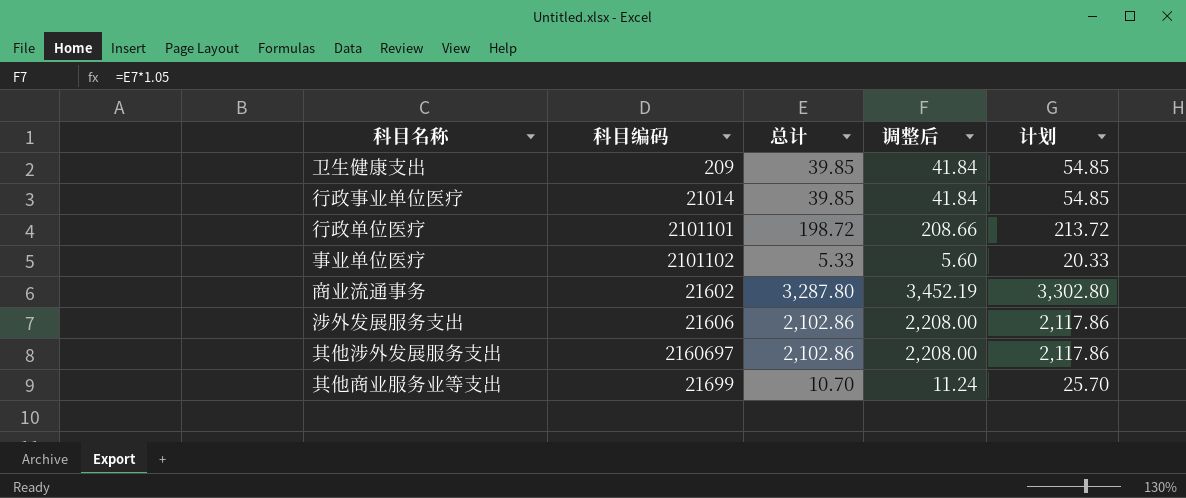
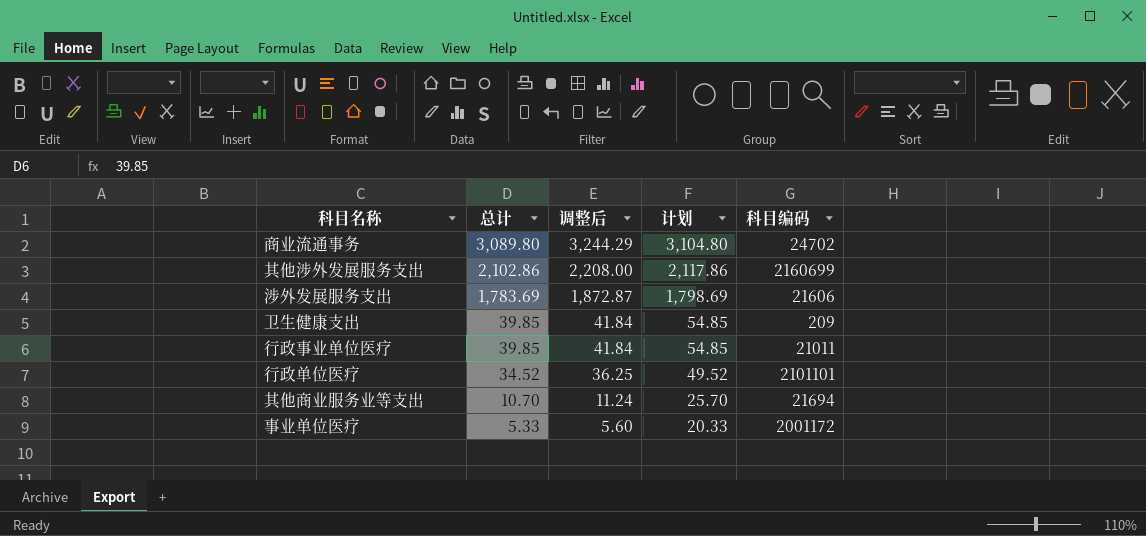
row order: none -> 总计 descending
column 科目编码 | position: 2 -> 5
商业流通事务 | 总计: 3,287.80 -> 3,089.80
商业流通事务 | 调整后: 3,452.19 -> 3,244.29
商业流通事务 | 计划: 3,302.80 -> 3,104.80
商业流通事务 | 科目编码: 21602 -> 24702
其他涉外发展服务支出 | 科目编码: 2160697 -> 2160699
涉外发展服务支出 | 总计: 2,102.86 -> 1,783.69
涉外发展服务支出 | 调整后: 2,208.00 -> 1,872.87
涉外发展服务支出 | 计划: 2,117.86 -> 1,798.69
行政事业单位医疗 | 科目编码: 21014 -> 21011
行政单位医疗 | 总计: 198.72 -> 34.52
行政单位医疗 | 调整后: 208.66 -> 36.25
行政单位医疗 | 计划: 213.72 -> 49.52
其他商业服务业等支出 | 科目编码: 21699 -> 21694
事业单位医疗 | 科目编码: 2101102 -> 2001172

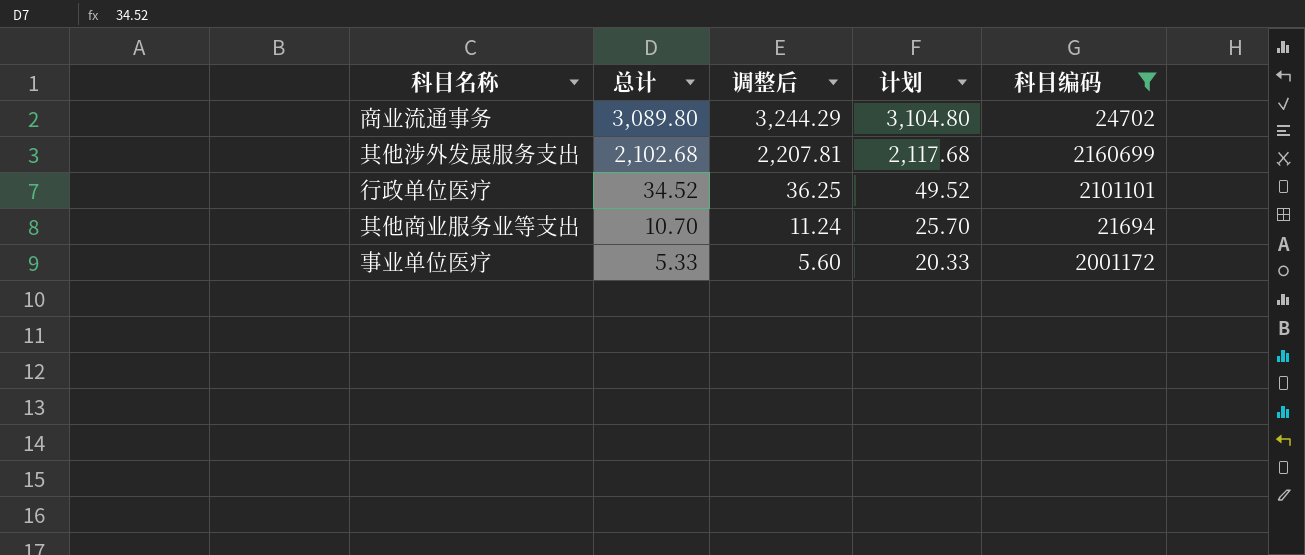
filter: none -> 科目编码 >= 21694
其他涉外发展服务支出 | 总计: 2,102.86 -> 2,102.68
其他涉外发展服务支出 | 调整后: 2,208.00 -> 2,207.81
其他涉外发展服务支出 | 计划: 2,117.86 -> 2,117.68

